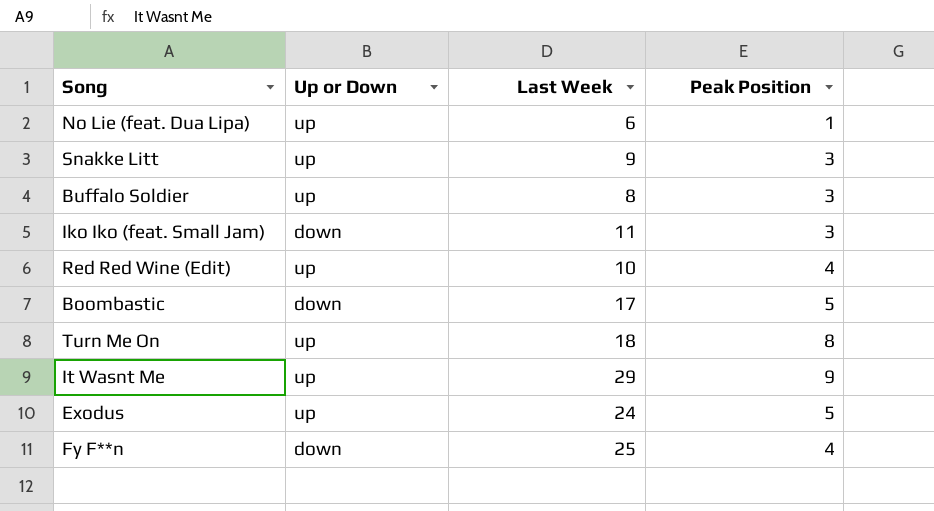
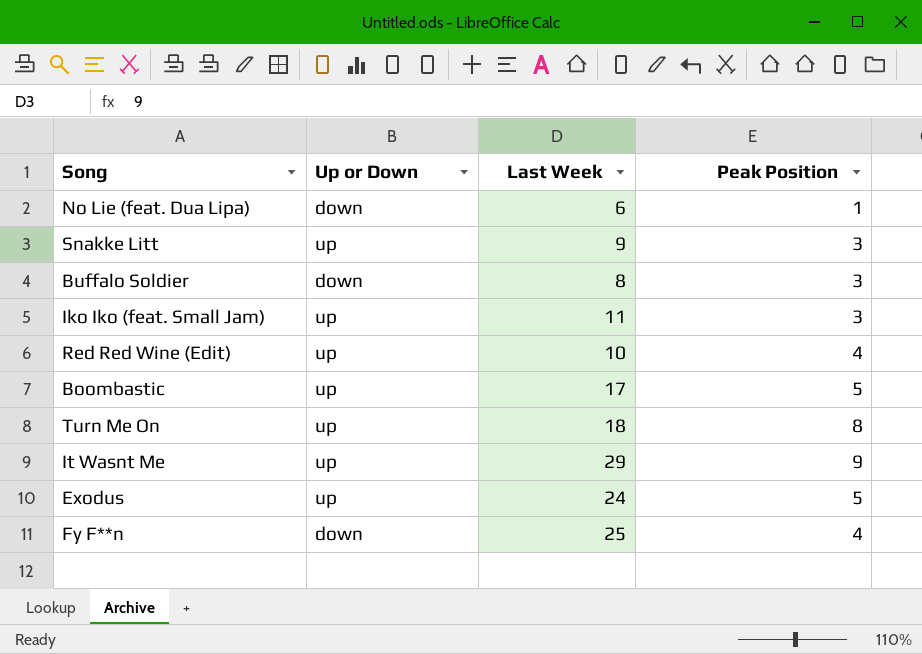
No Lie (feat. Dua Lipa) | Up or Down: up -> down
Buffalo Soldier | Up or Down: up -> down
Iko Iko (feat. Small Jam) | Up or Down: down -> up
Boombastic | Up or Down: down -> up

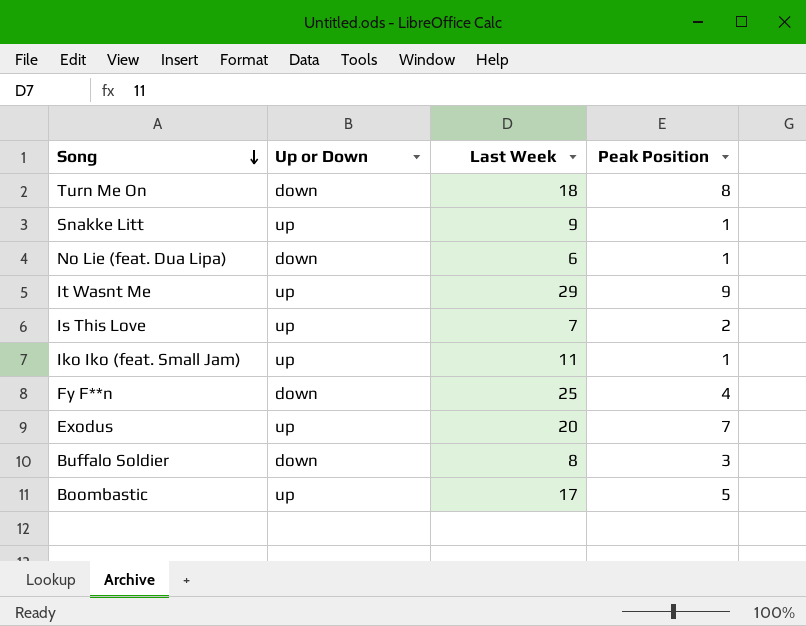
row order: none -> Song descending
row Red Red Wine (Edit): up | 10 | 4 -> none
Turn Me On | Up or Down: up -> down
Snakke Litt | Peak Position: 3 -> 1
row Is This Love: none -> up | 7 | 2
Iko Iko (feat. Small Jam) | Peak Position: 3 -> 1
Exodus | Last Week: 24 -> 20
Exodus | Peak Position: 5 -> 7

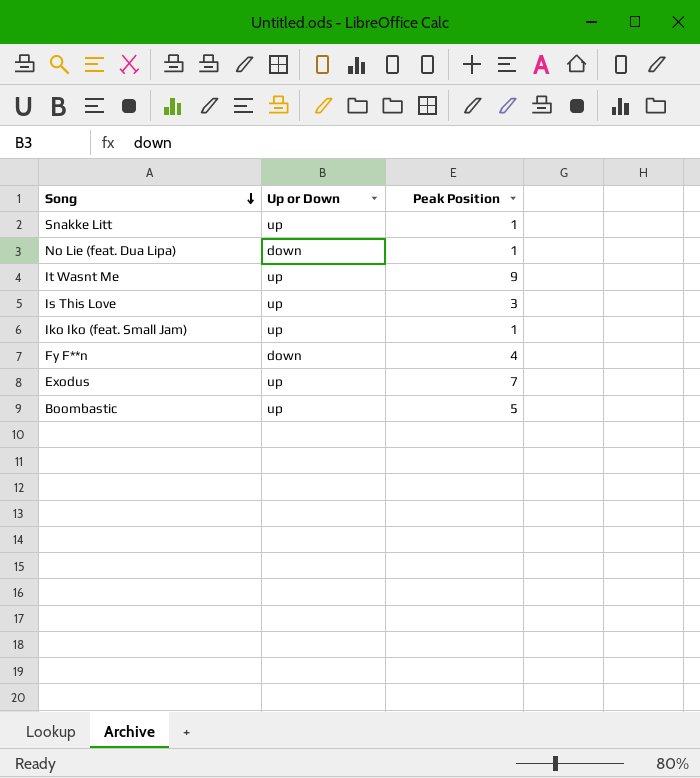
column Last Week | position: 3 -> none
row Turn Me On: down | 18 | 8 -> none
row Buffalo Soldier: down | 8 | 3 -> none
Is This Love | Peak Position: 2 -> 3

